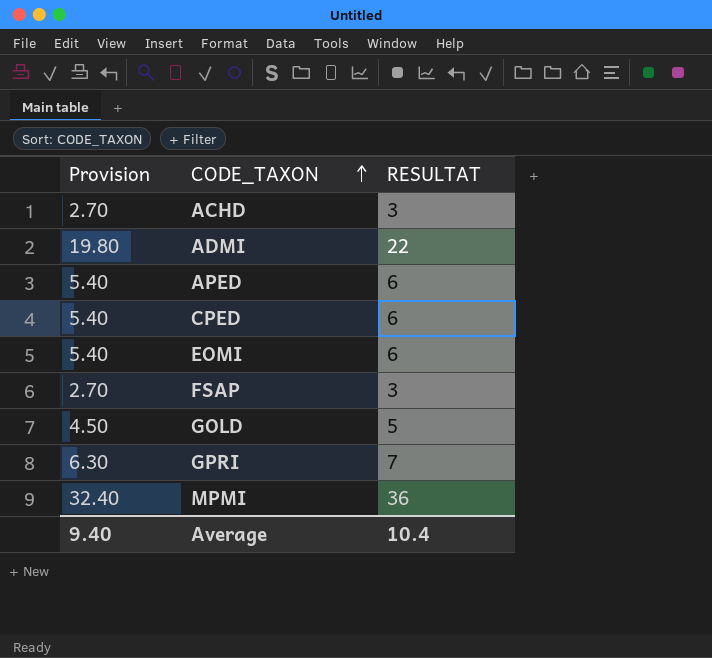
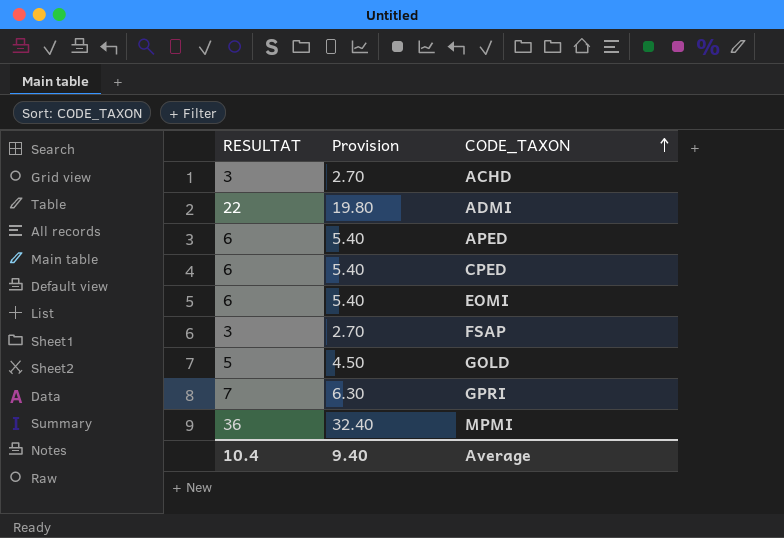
column RESULTAT | position: 3 -> 1

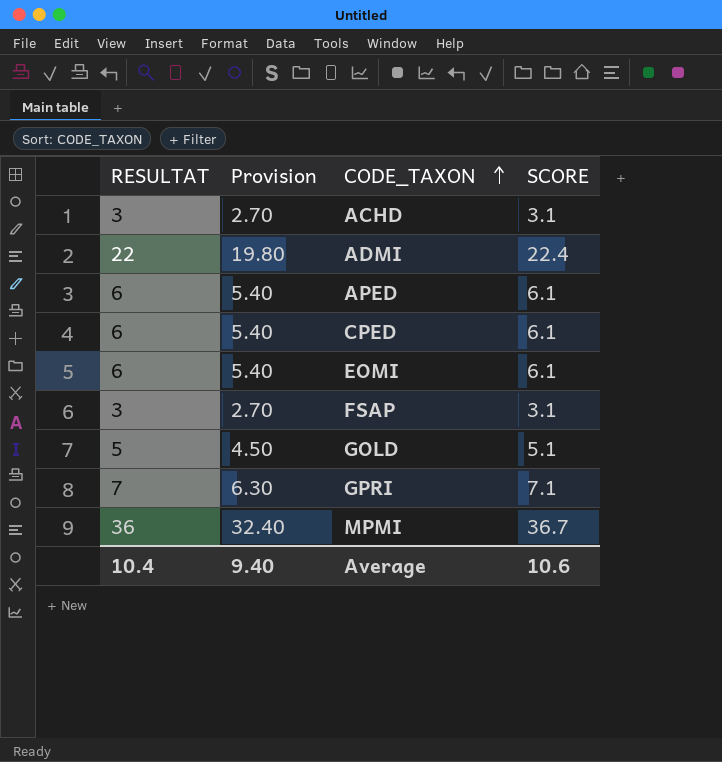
column SCORE | formula: none -> [RESULTAT] * 1.02

